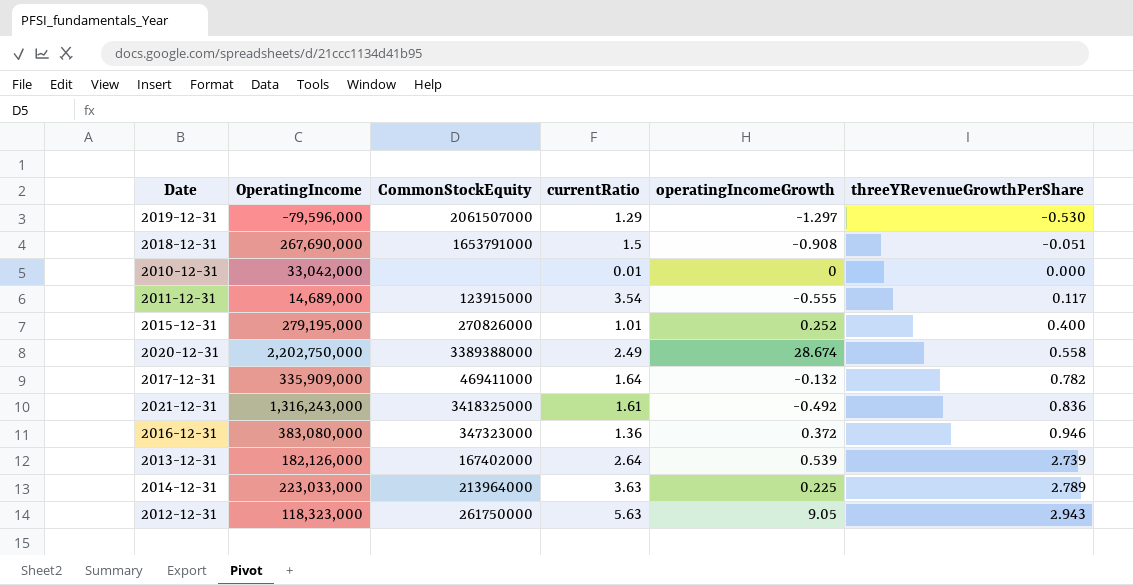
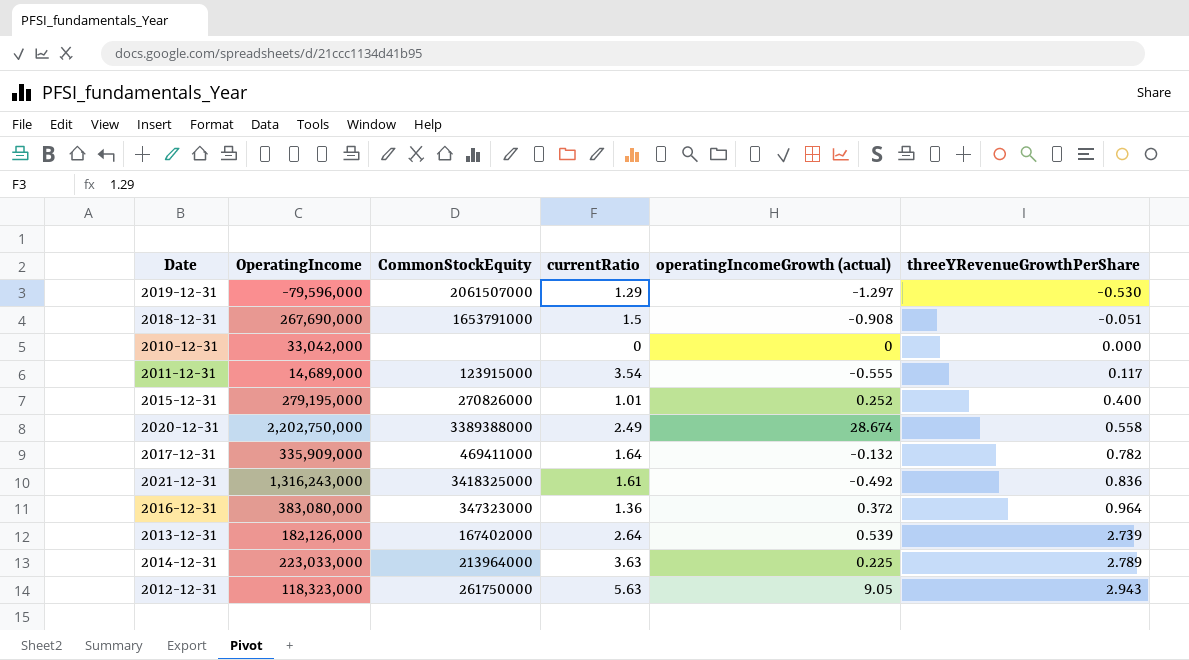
column name: operatingIncomeGrowth -> operatingIncomeGrowth (actual)
2010-12-31 | currentRatio: 0.01 -> 0
2016-12-31 | threeYRevenueGrowthPerShare: 0.946 -> 0.964

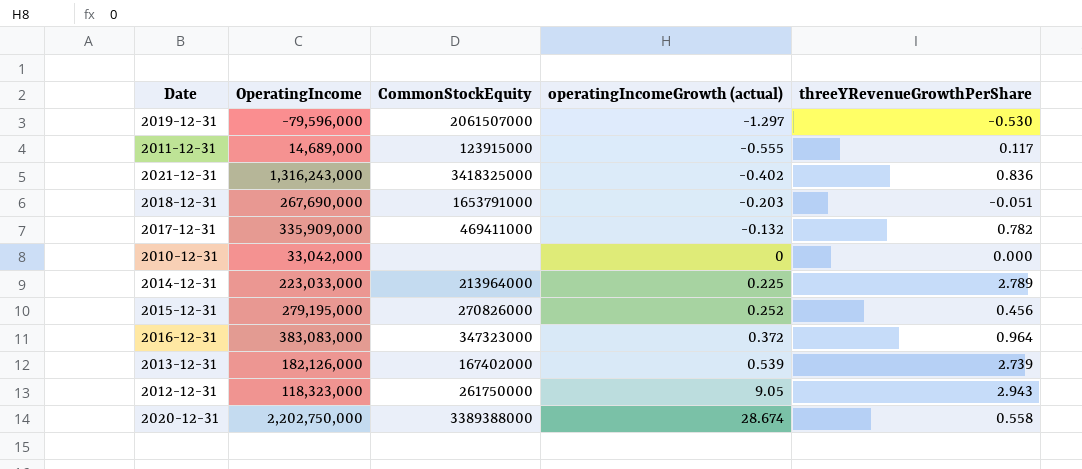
row order: threeYRevenueGrowthPerShare ascending -> operatingIncomeGrowth (actual) ascending
column currentRatio | position: 4 -> none
2021-12-31 | operatingIncomeGrowth (actual): -0.492 -> -0.402
2018-12-31 | operatingIncomeGrowth (actual): -0.908 -> -0.203
2015-12-31 | threeYRevenueGrowthPerShare: 0.400 -> 0.456
2016-12-31 | OperatingIncome: 383,080,000 -> 383,083,000

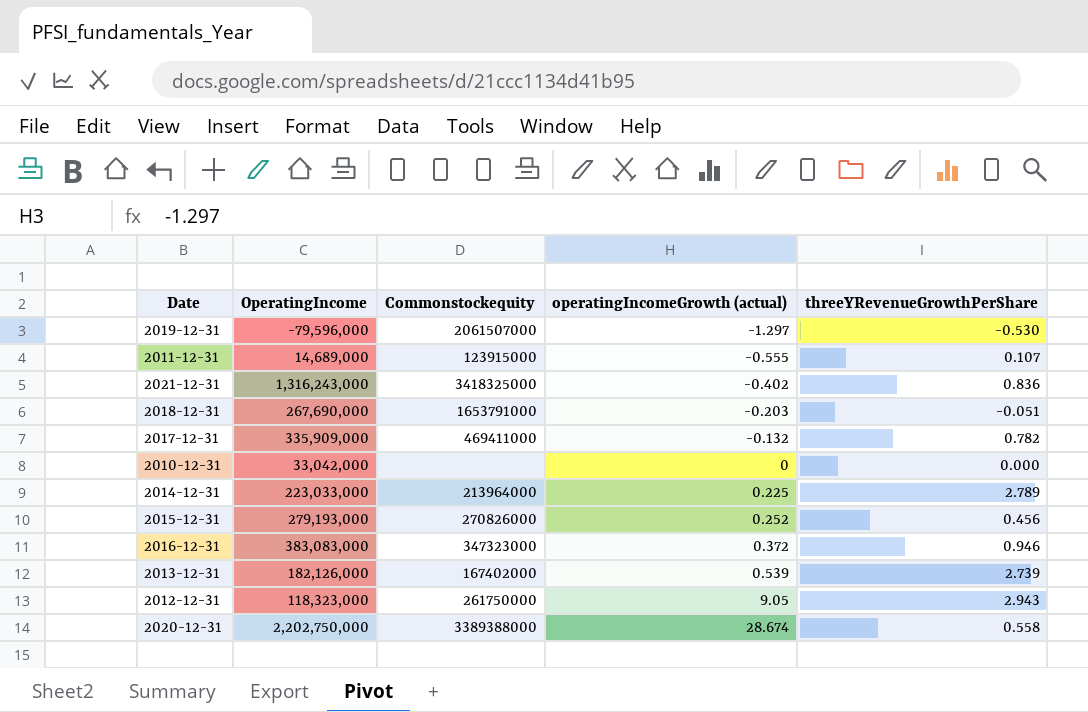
column name: CommonStockEquity -> Commonstockequity
2011-12-31 | threeYRevenueGrowthPerShare: 0.117 -> 0.107
2015-12-31 | OperatingIncome: 279,195,000 -> 279,193,000
2016-12-31 | threeYRevenueGrowthPerShare: 0.964 -> 0.946

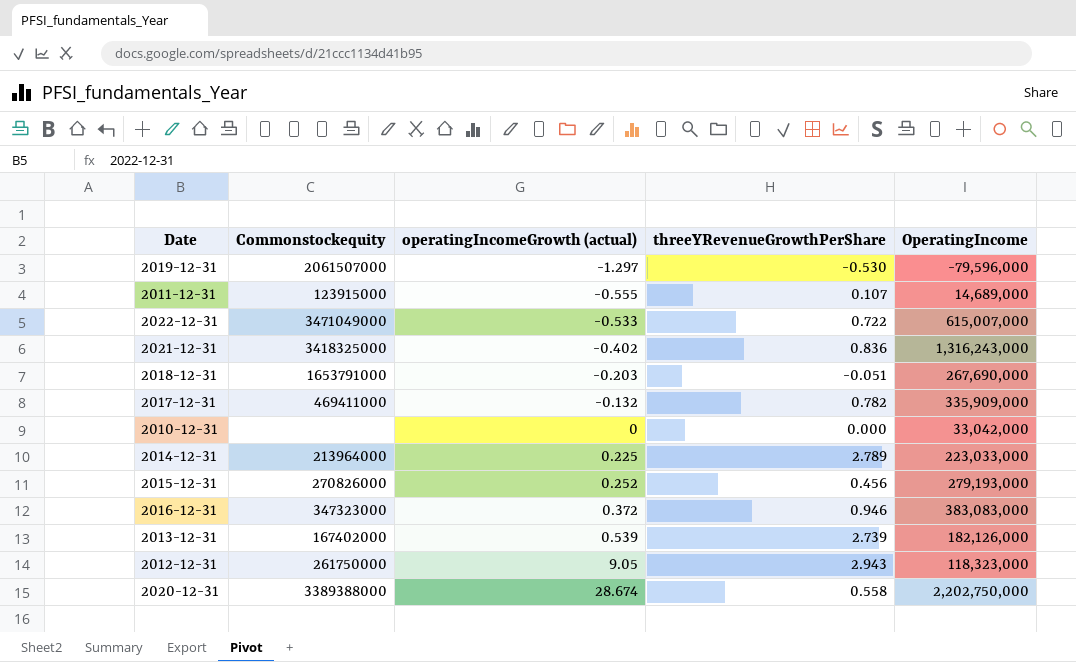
column OperatingIncome | position: 2 -> 5
row 2022-12-31: none -> 3471049000 | -0.533 | 0.722 | 615,007,000

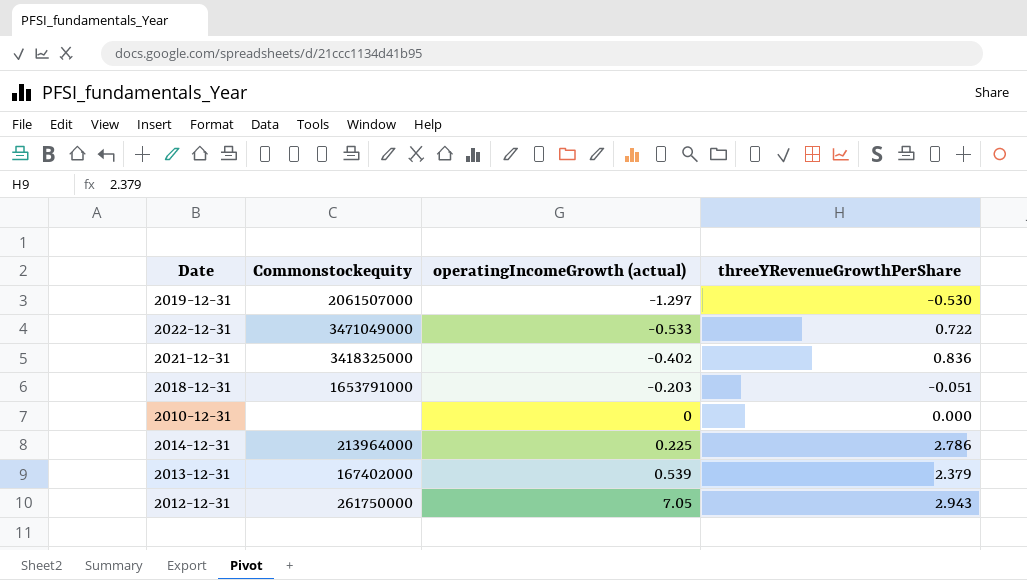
column OperatingIncome | position: 5 -> none
row 2011-12-31: 123915000 | -0.555 | 0.107 | 14,689,000 -> none
row 2017-12-31: 469411000 | -0.132 | 0.782 | 335,909,000 -> none
row 2015-12-31: 270826000 | 0.252 | 0.456 | 279,193,000 -> none
row 2016-12-31: 347323000 | 0.372 | 0.946 | 383,083,000 -> none
row 2020-12-31: 3389388000 | 28.674 | 0.558 | 2,202,750,000 -> none
2014-12-31 | threeYRevenueGrowthPerShare: 2.789 -> 2.786
2013-12-31 | threeYRevenueGrowthPerShare: 2.739 -> 2.379
2012-12-31 | operatingIncomeGrowth (actual): 9.05 -> 7.05

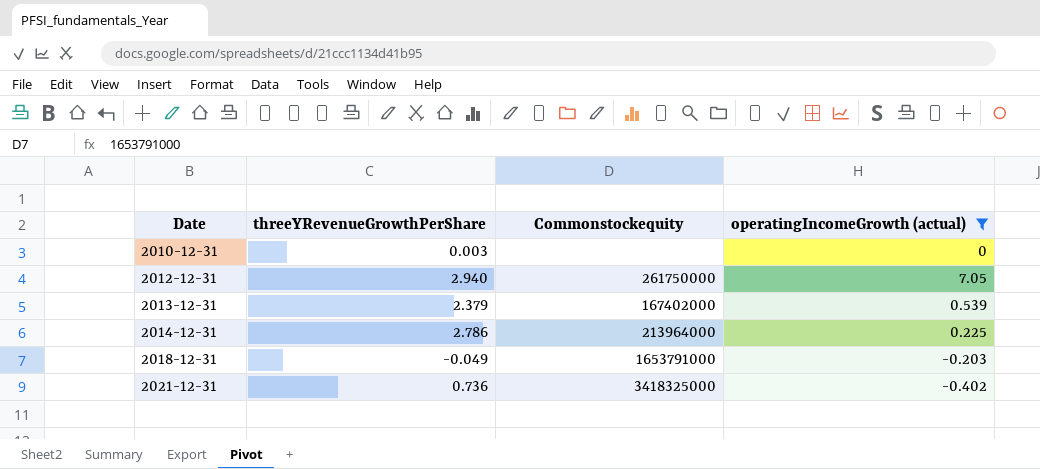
filter: none -> operatingIncomeGrowth (actual) >= -0.402
row order: operatingIncomeGrowth (actual) ascending -> Date ascending
column threeYRevenueGrowthPerShare | position: 4 -> 2
2010-12-31 | threeYRevenueGrowthPerShare: 0.000 -> 0.003
2012-12-31 | threeYRevenueGrowthPerShare: 2.943 -> 2.940
2018-12-31 | threeYRevenueGrowthPerShare: -0.051 -> -0.049
2021-12-31 | threeYRevenueGrowthPerShare: 0.836 -> 0.736

